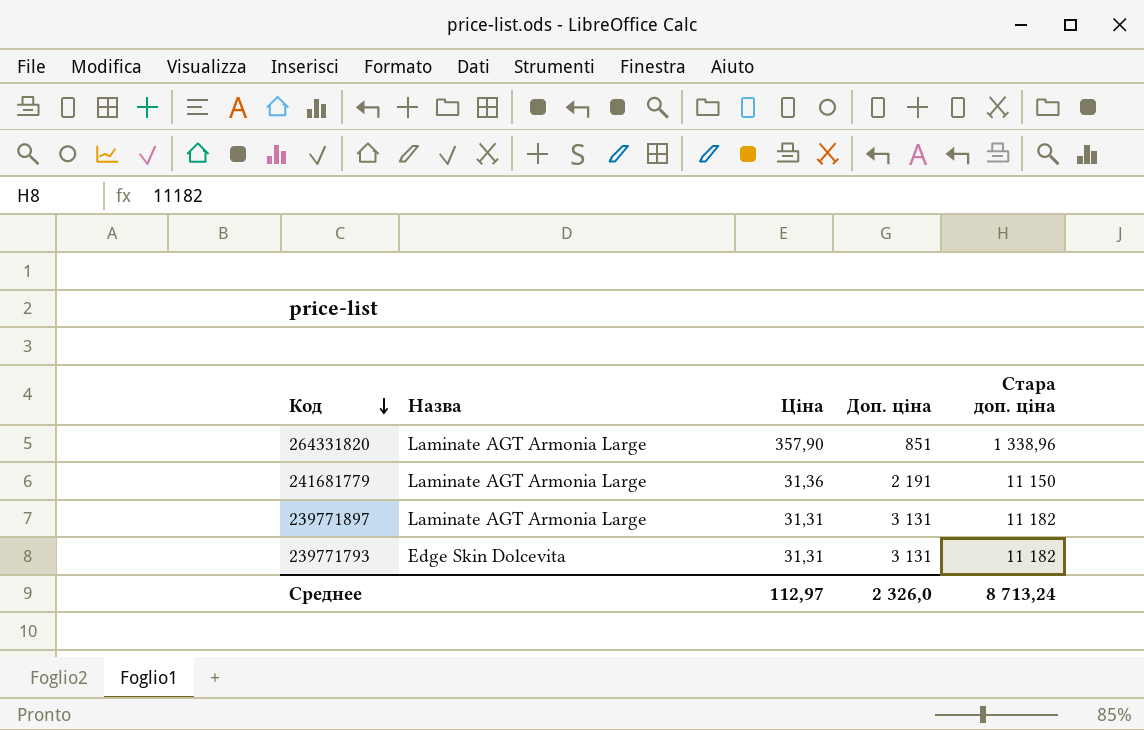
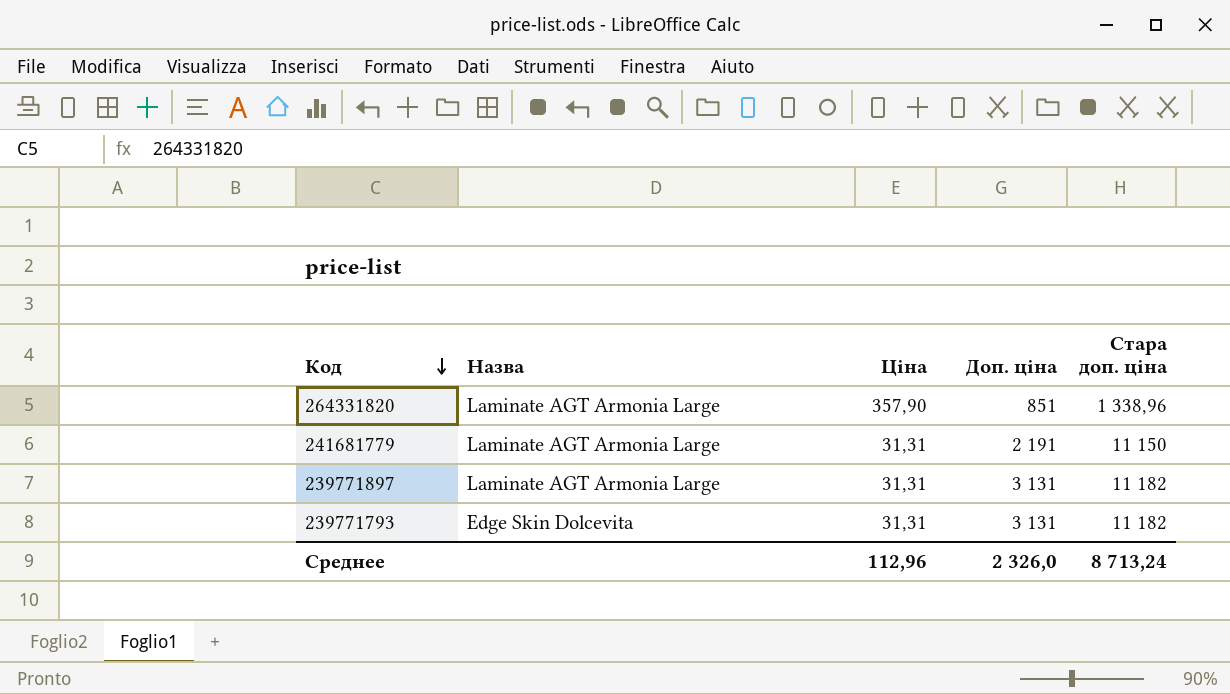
241681779 | Ціна: 31,36 -> 31,31
Среднее | Ціна: 112,97 -> 112,96

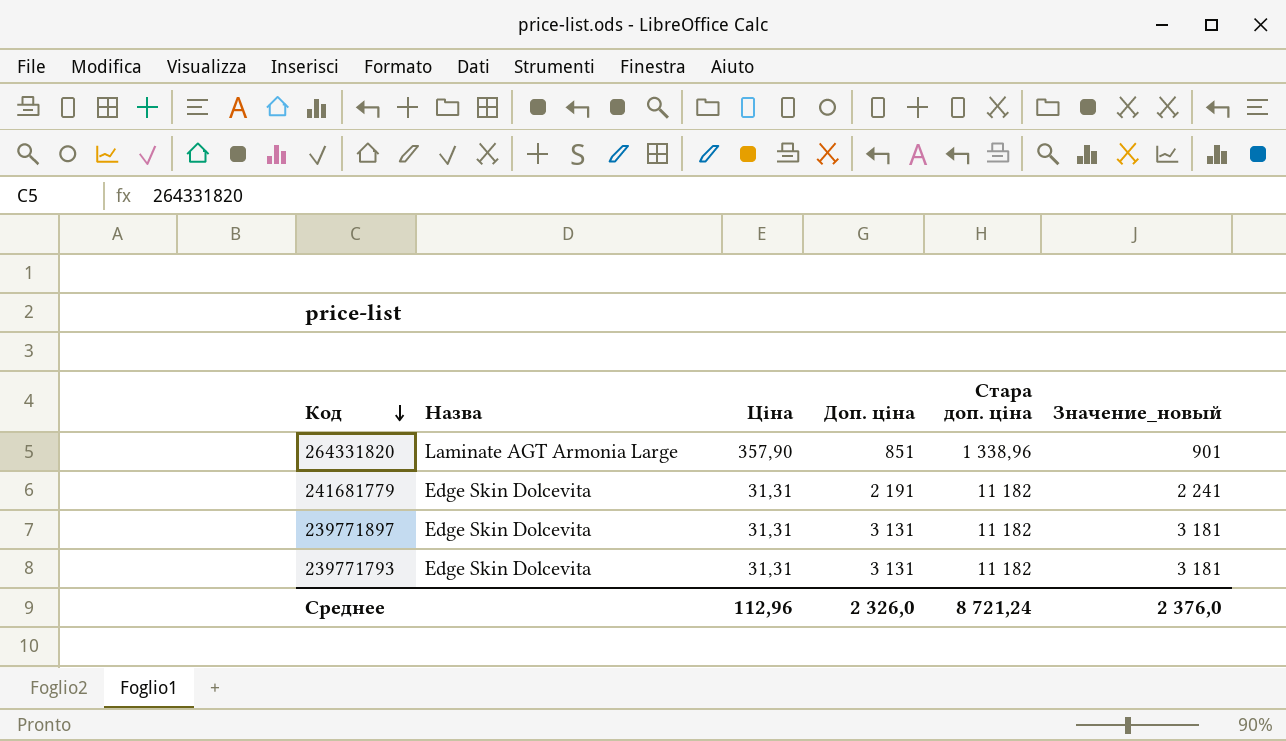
column Значение_новый | formula: none -> [Доп. ціна] + 50
241681779 | Назва: Laminate AGT Armonia Large -> Edge Skin Dolcevita
241681779 | Стара доп. ціна: 11 150 -> 11 182
239771897 | Назва: Laminate AGT Armonia Large -> Edge Skin Dolcevita
Среднее | Стара доп. ціна: 8 713,24 -> 8 721,24

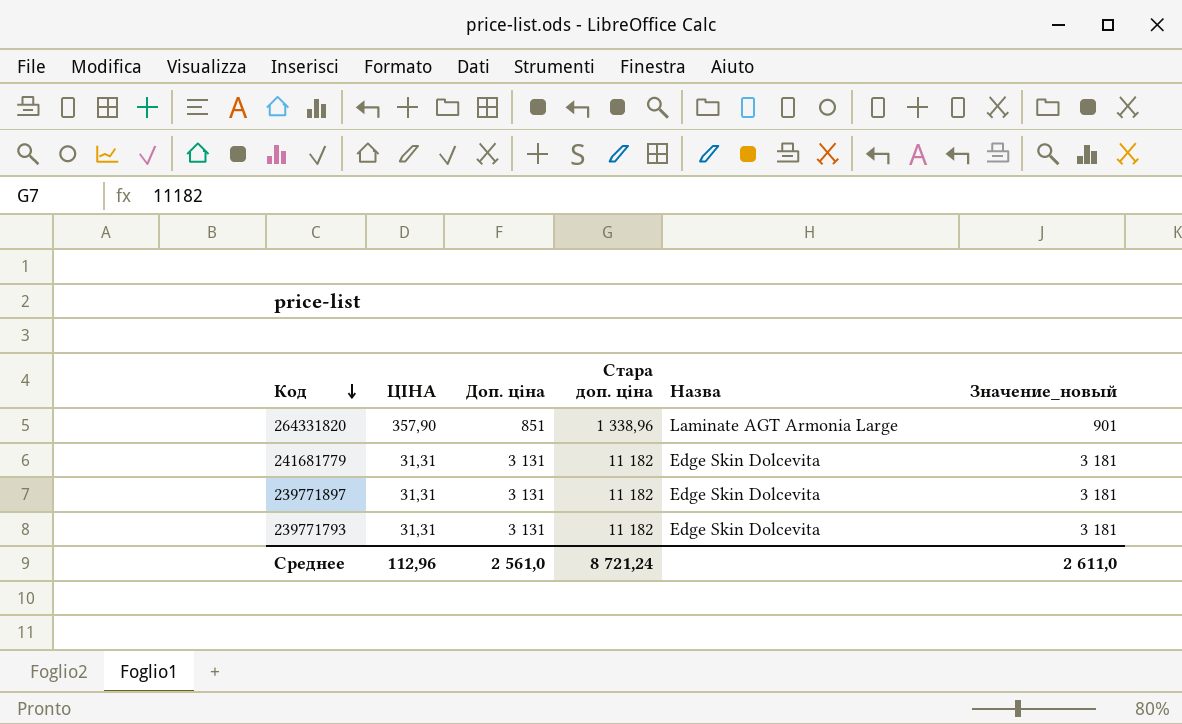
column name: Ціна -> ЦІНА
column Назва | position: 2 -> 5
241681779 | Доп. ціна: 2 191 -> 3 131
241681779 | Значение_новый: 2 241 -> 3 181
Среднее | Доп. ціна: 2 326,0 -> 2 561,0
Среднее | Значение_новый: 2 376,0 -> 2 611,0

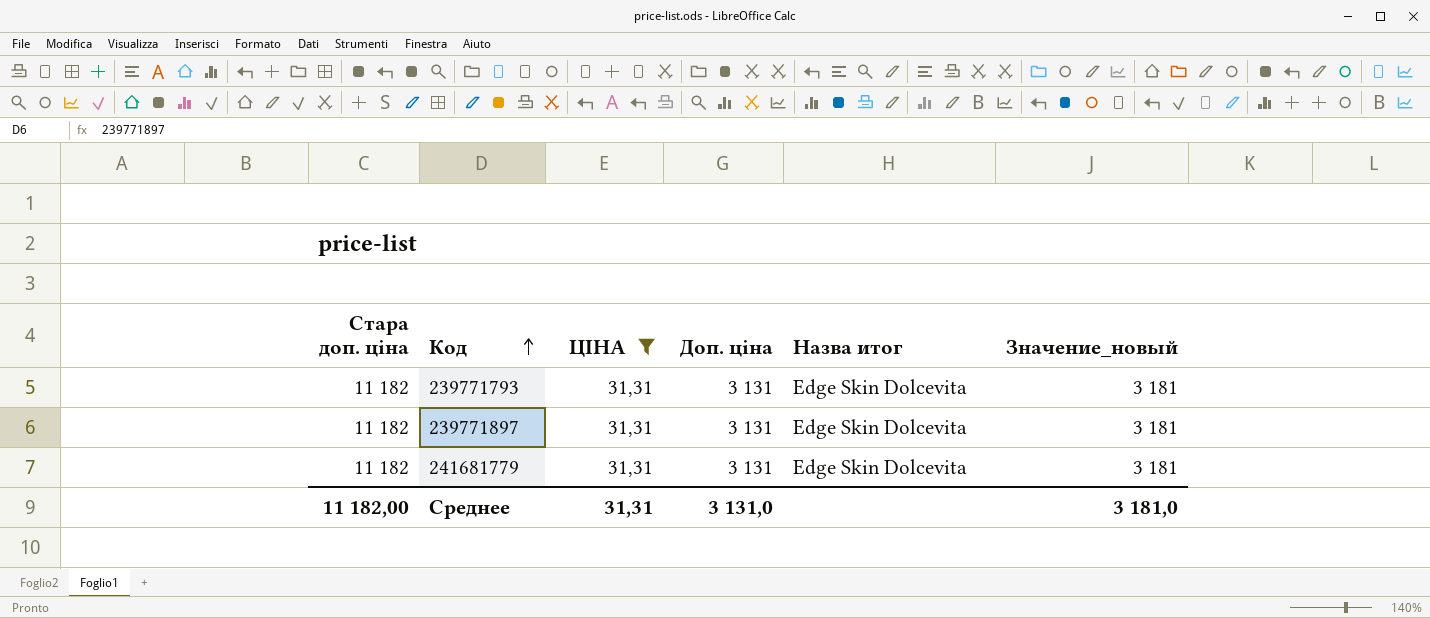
filter: none -> ЦІНА = 31,31
row order: Код descending -> Код ascending
column Стара доп. ціна | position: 4 -> 1
column name: Назва -> Назва итог
Среднее | Стара доп. ціна: 8 721,24 -> 11 182,00
Среднее | ЦІНА: 112,96 -> 31,31
Среднее | Доп. ціна: 2 561,0 -> 3 131,0
Среднее | Значение_новый: 2 611,0 -> 3 181,0

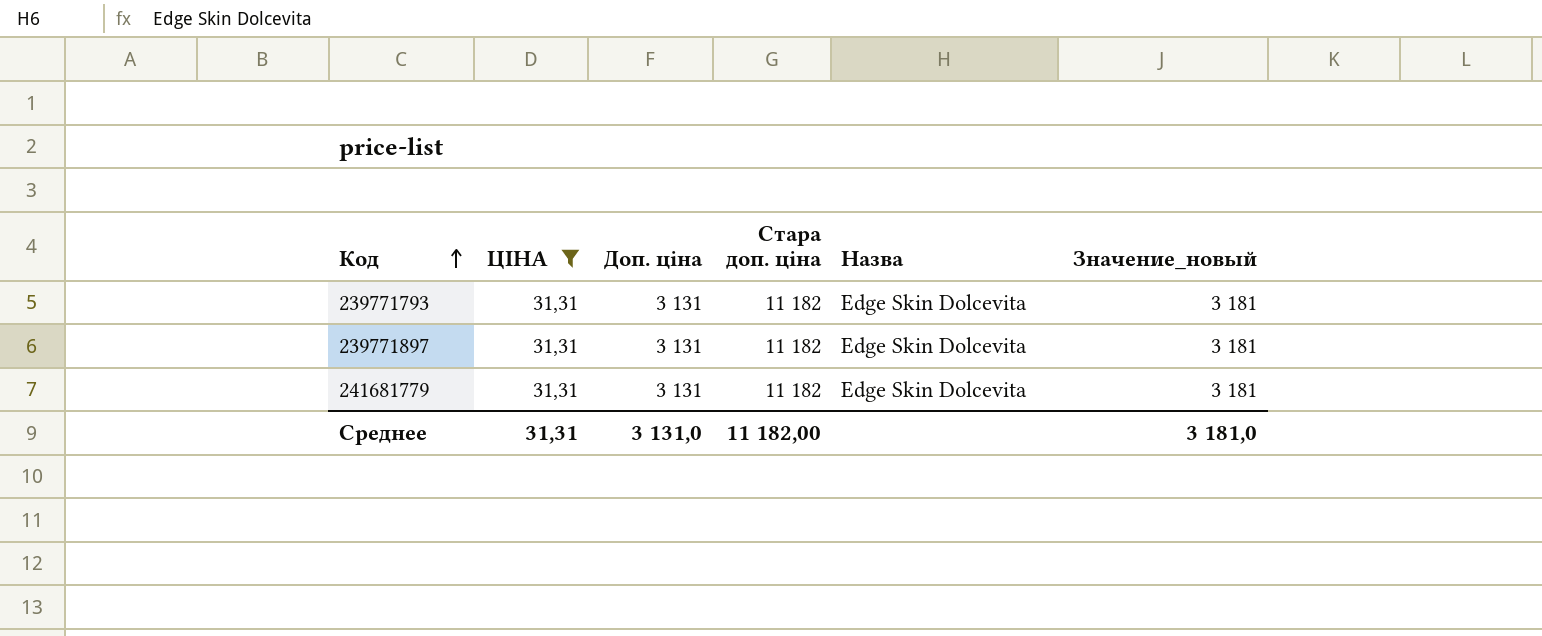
column Стара доп. ціна | position: 1 -> 4
column name: Назва итог -> Назва

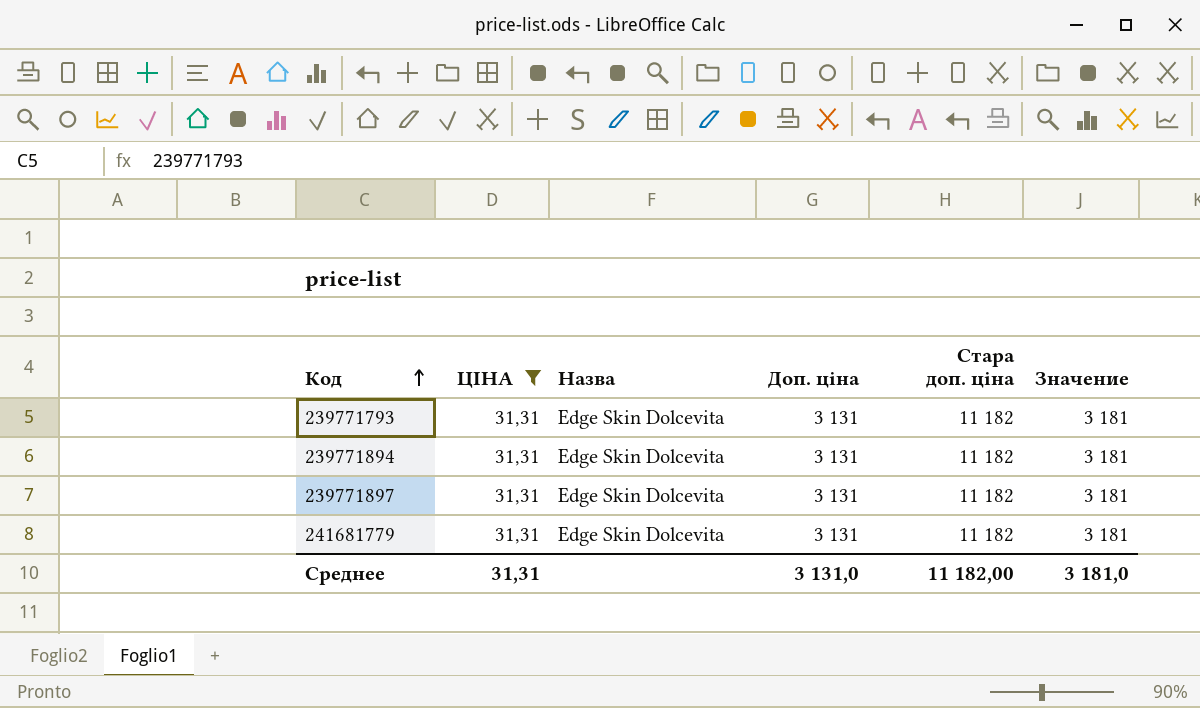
column Назва | position: 5 -> 3
column name: Значение_новый -> Значение
row 239771894: none -> 31,31 | Edge Skin Dolcevita | 3 131 | 11 182 | 3 181

